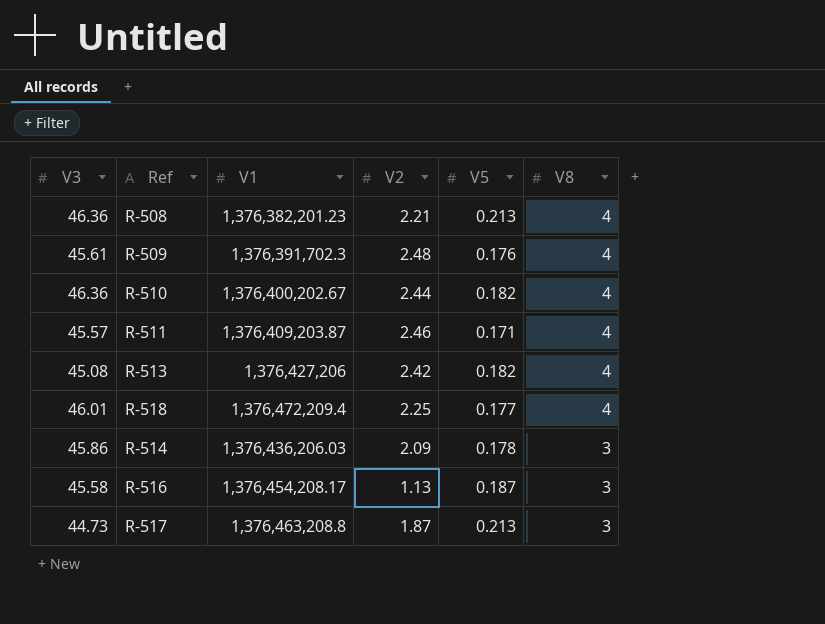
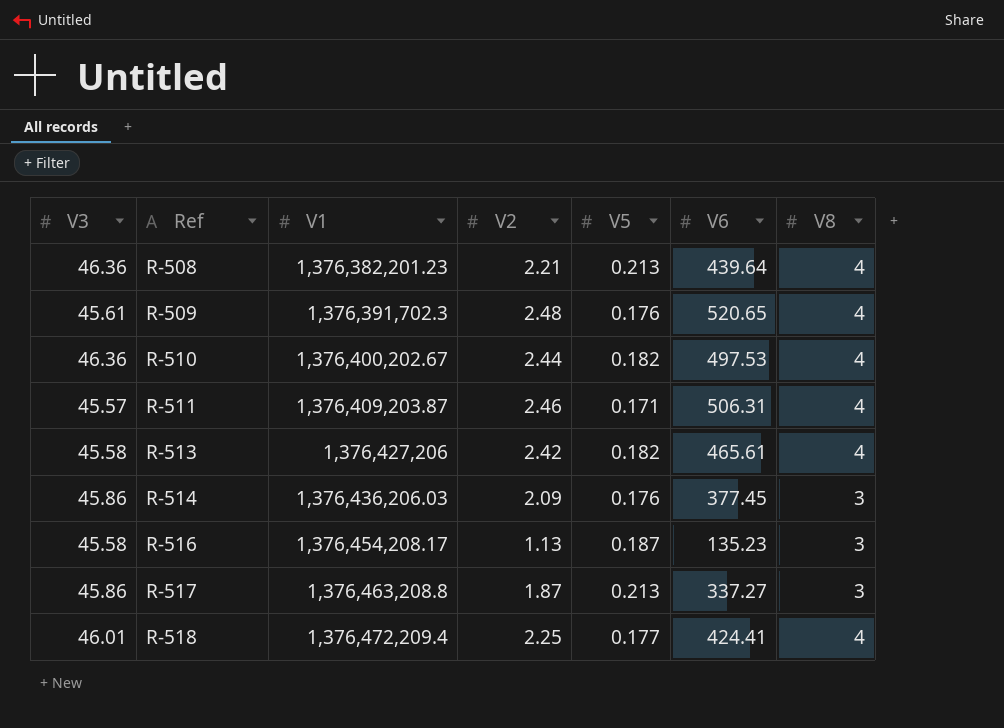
row order: V8 descending -> Ref ascending
column V6 | position: none -> 6
R-513 | V3: 45.08 -> 45.58
R-514 | V5: 0.178 -> 0.176
R-517 | V3: 44.73 -> 45.86

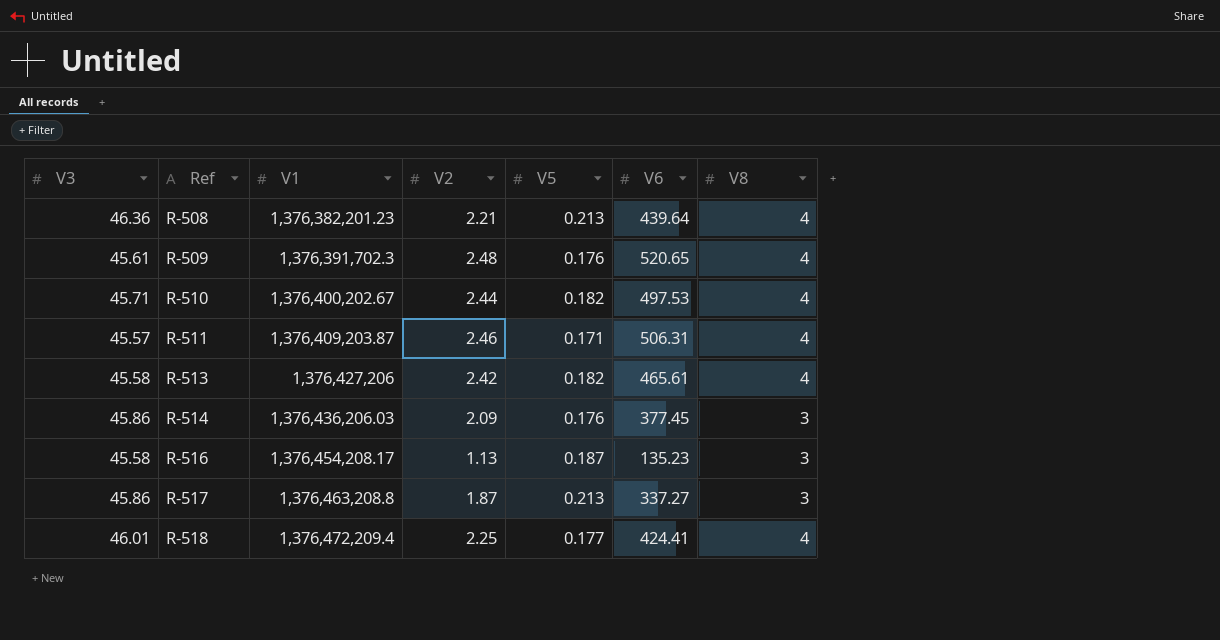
R-510 | V3: 46.36 -> 45.71

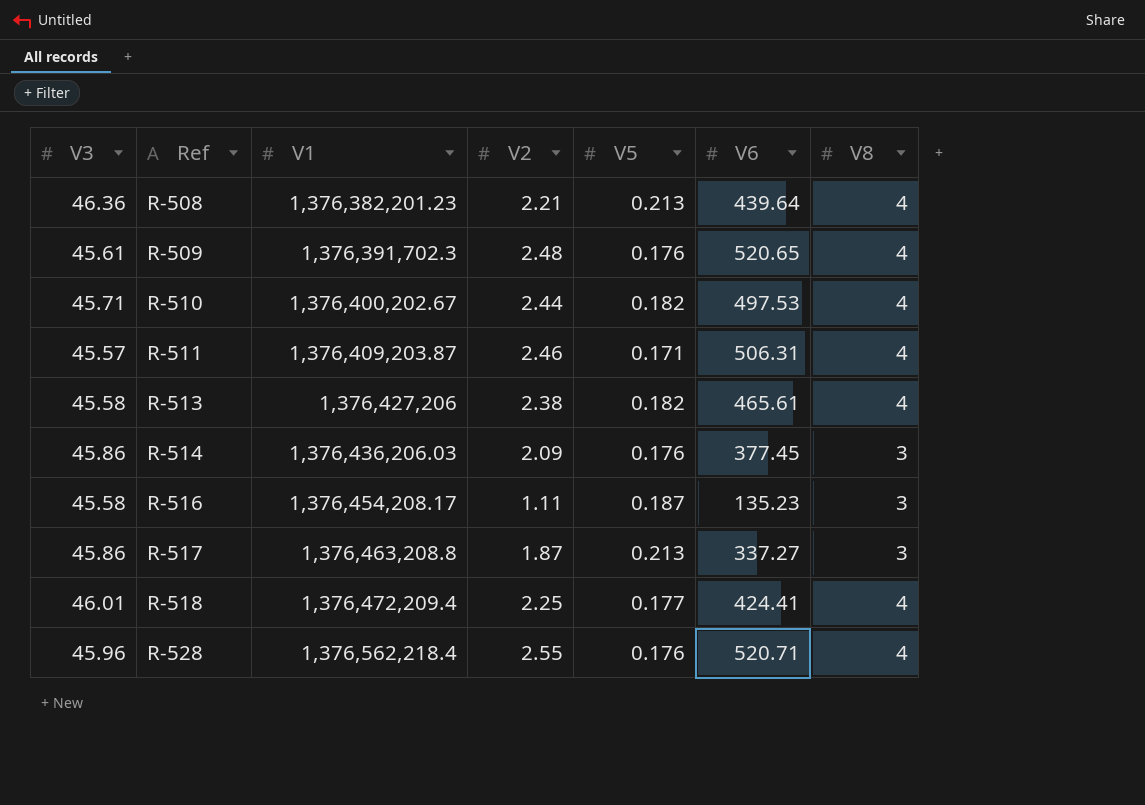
R-513 | V2: 2.42 -> 2.38
R-516 | V2: 1.13 -> 1.11
row R-528: none -> 45.96 | 1,376,562,218.4 | 2.55 | 0.176 | 520.71 | 4

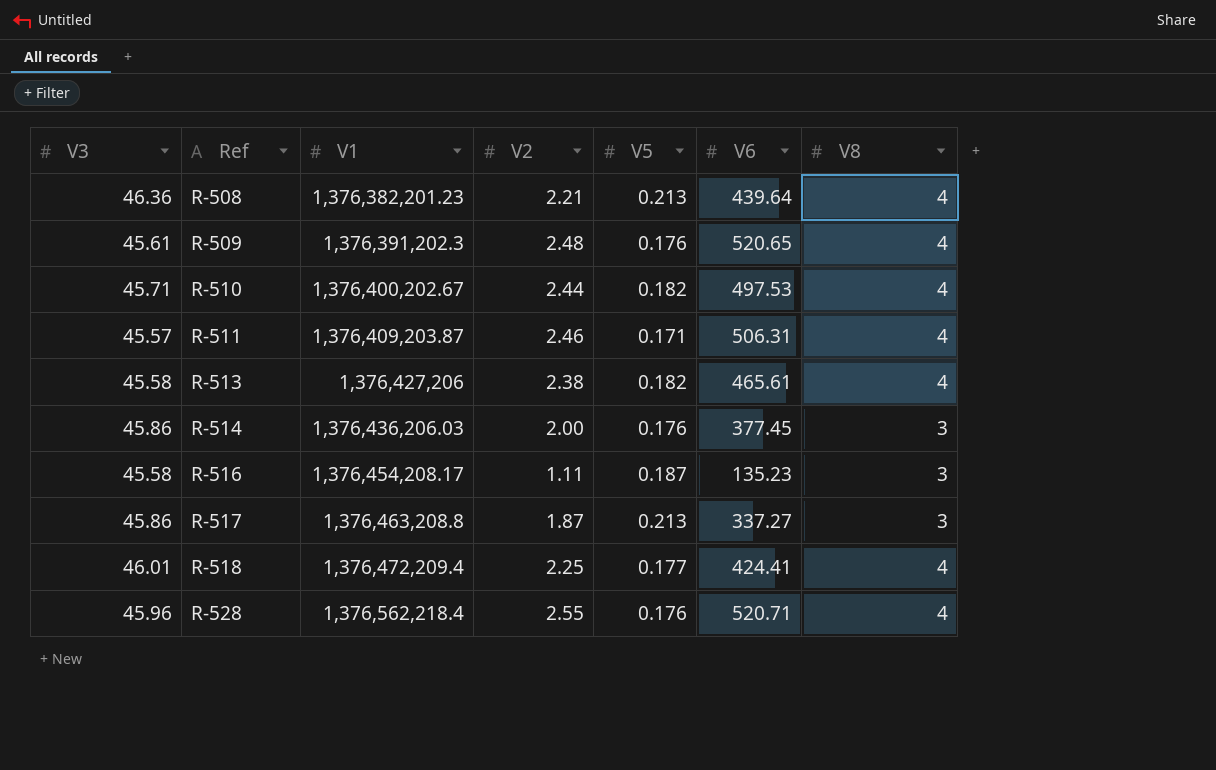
R-509 | V1: 1,376,391,702.3 -> 1,376,391,202.3
R-514 | V2: 2.09 -> 2.00

